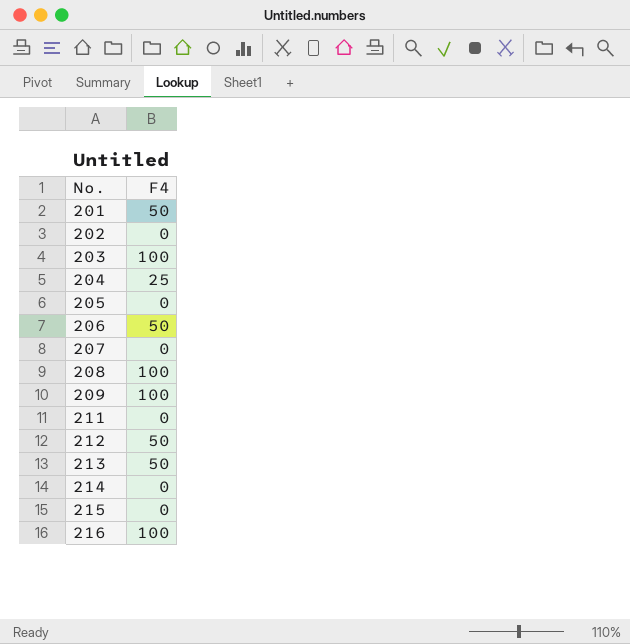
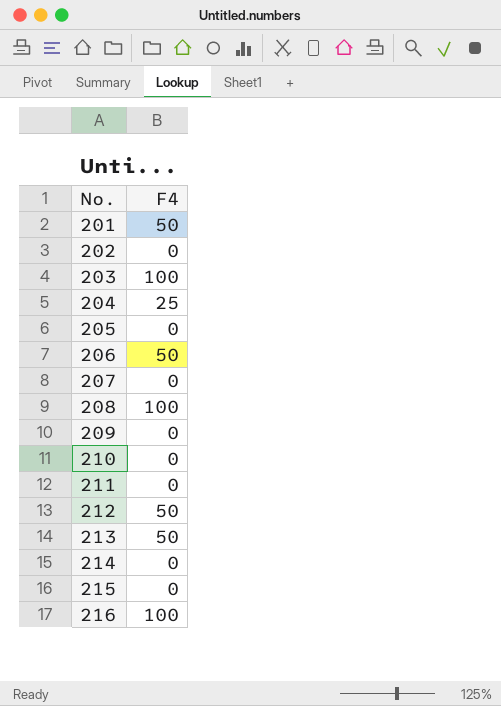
209 | F4: 100 -> 0
row 210: none -> 0

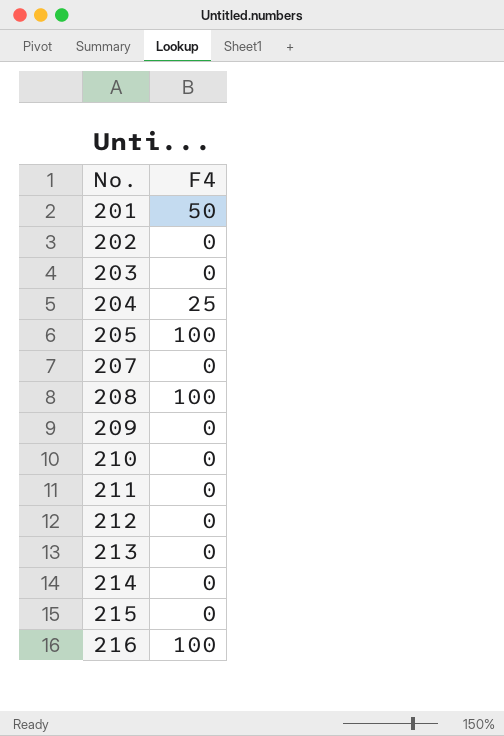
row 206: 50 -> none
203 | F4: 100 -> 0
205 | F4: 0 -> 100
212 | F4: 50 -> 0
213 | F4: 50 -> 0

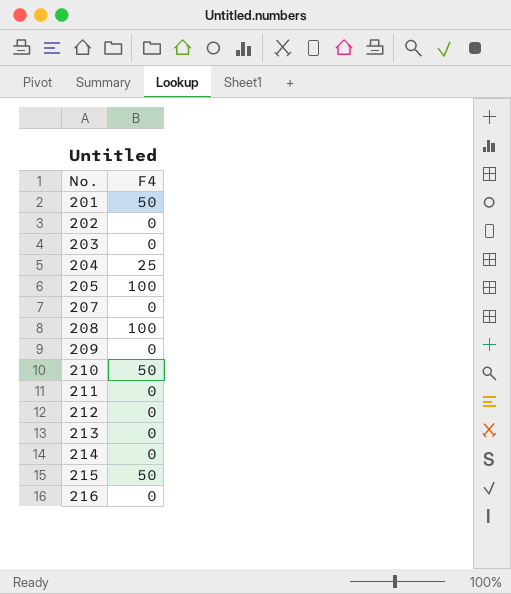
210 | F4: 0 -> 50
215 | F4: 0 -> 50
216 | F4: 100 -> 0

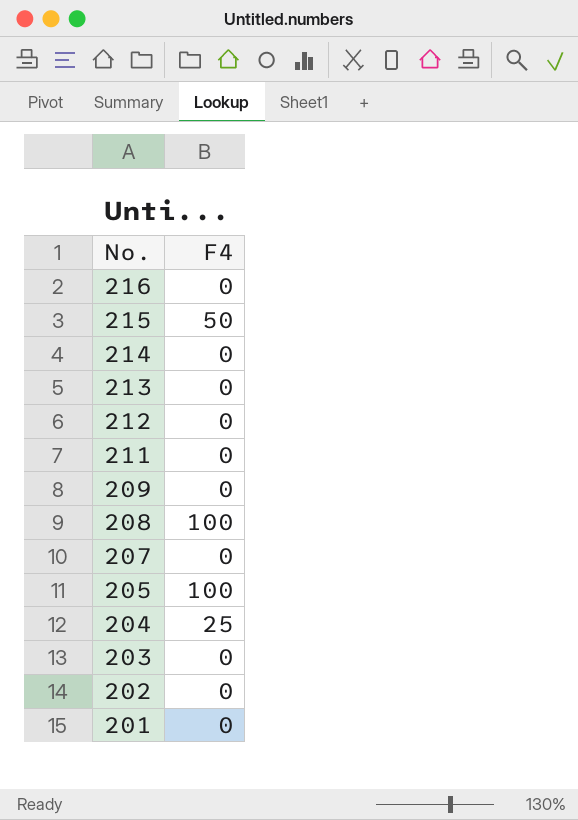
row order: No. ascending -> No. descending
row 210: 50 -> none
201 | F4: 50 -> 0

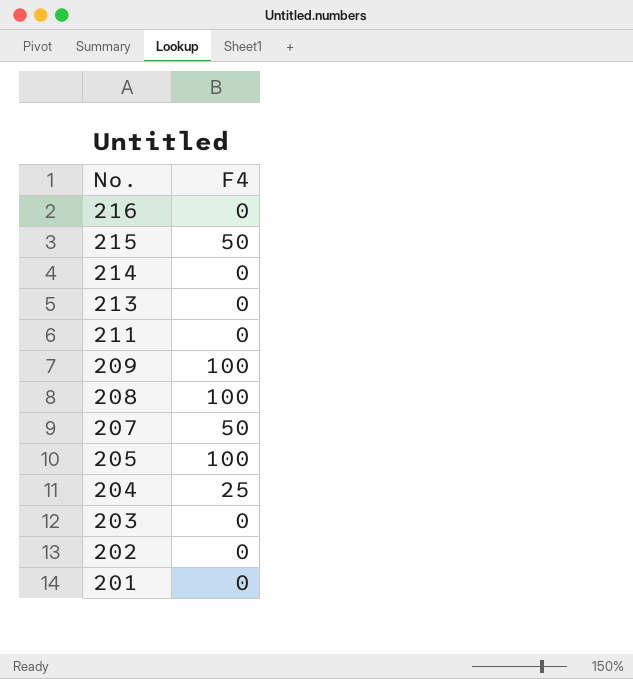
row 212: 0 -> none
209 | F4: 0 -> 100
207 | F4: 0 -> 50

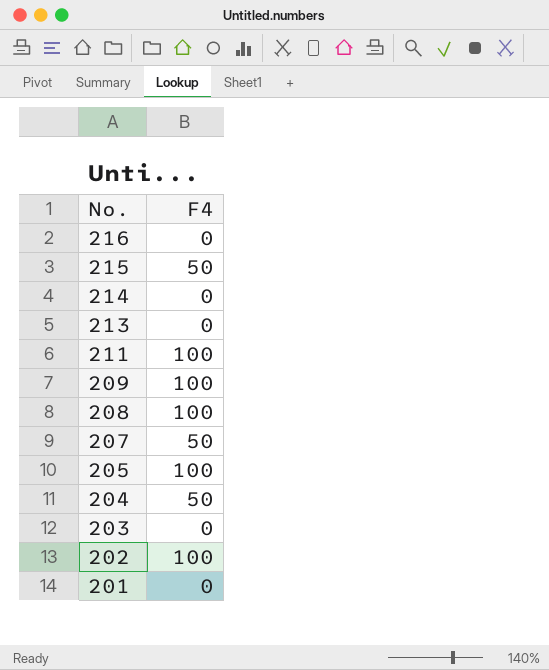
211 | F4: 0 -> 100
204 | F4: 25 -> 50
202 | F4: 0 -> 100

